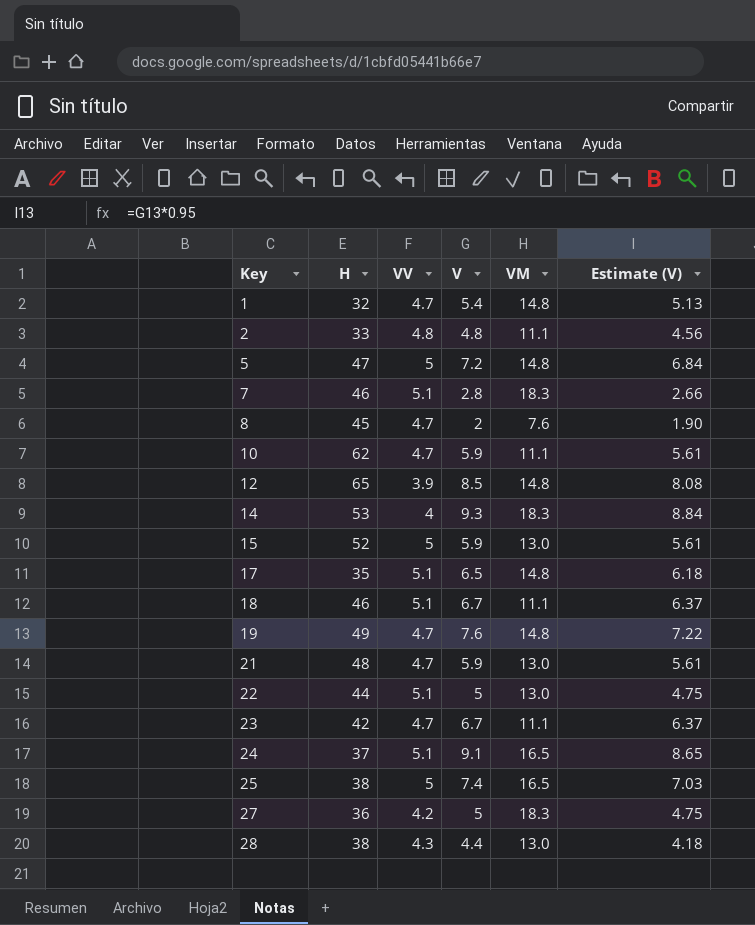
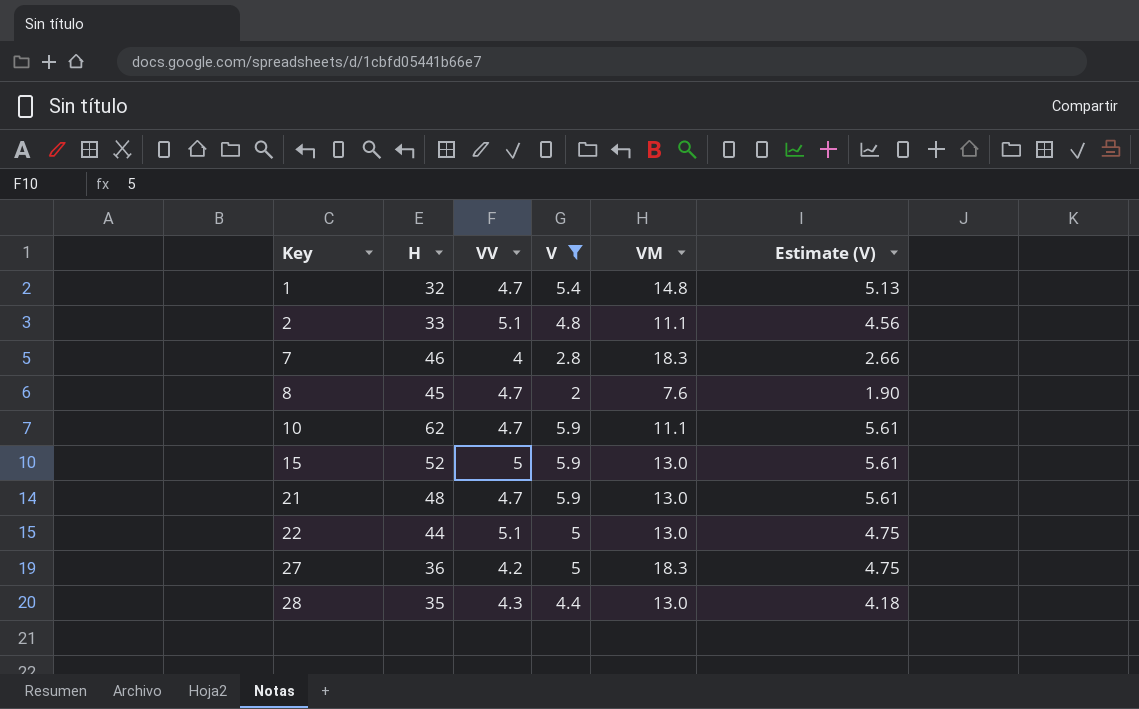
filter: none -> V <= 5.9
2 | VV: 4.8 -> 5.1
7 | VV: 5.1 -> 4
28 | H: 38 -> 35

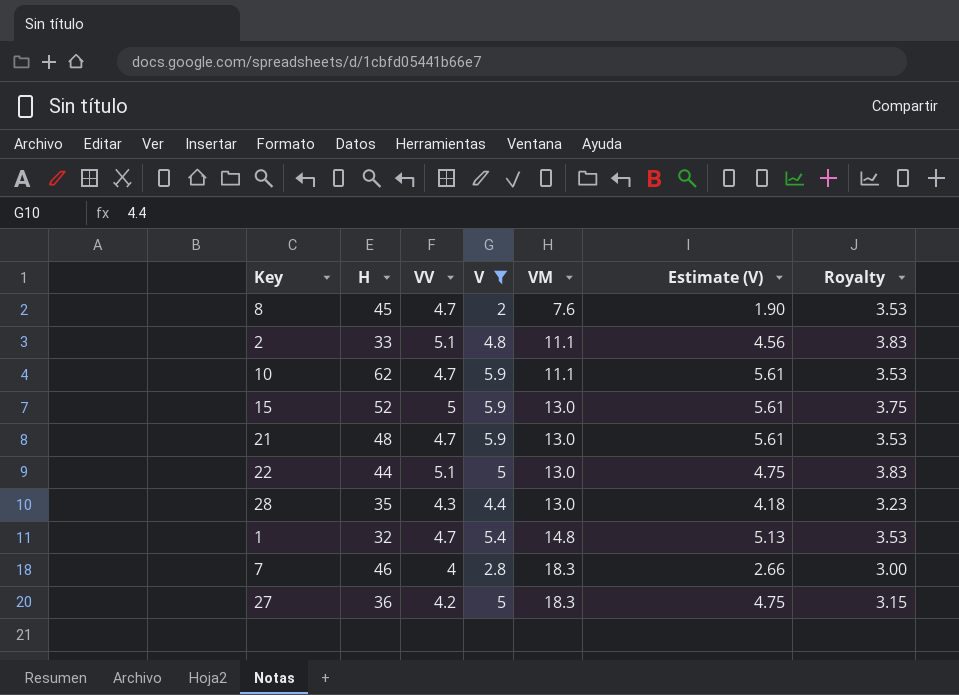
row order: Key ascending -> VM ascending
column Royalty | formula: none -> [VV] * 0.75

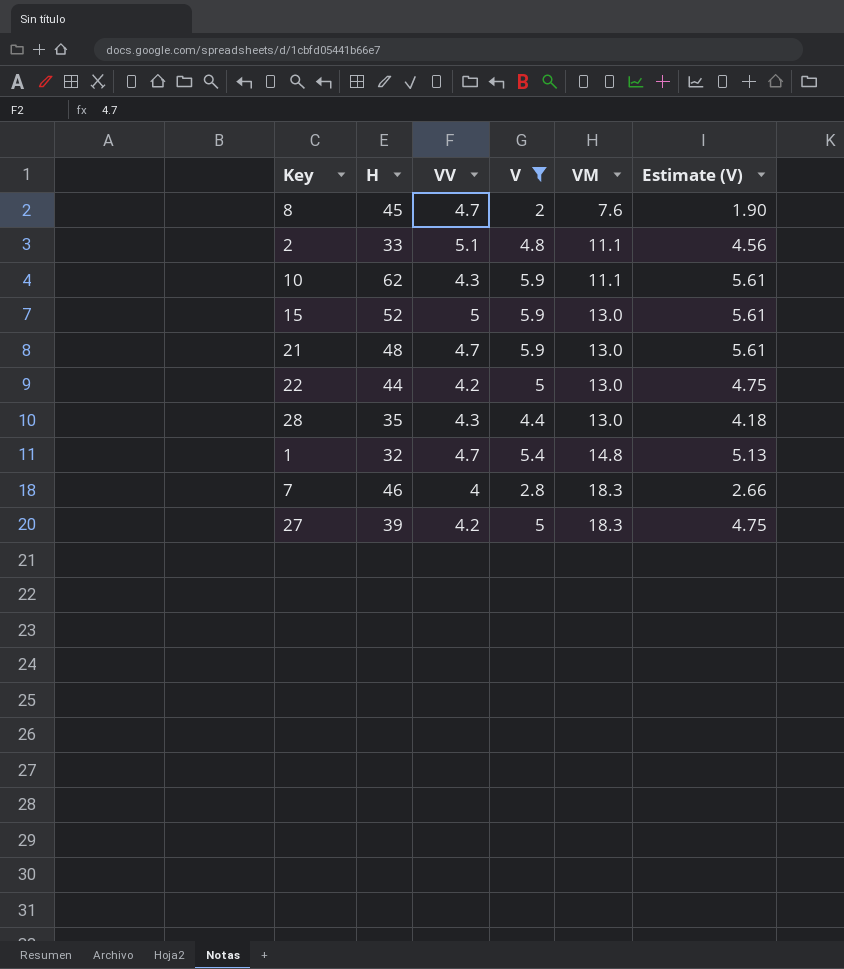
column Royalty | formula: [VV] * 0.75 -> none
10 | VV: 4.7 -> 4.3
22 | VV: 5.1 -> 4.2
27 | H: 36 -> 39

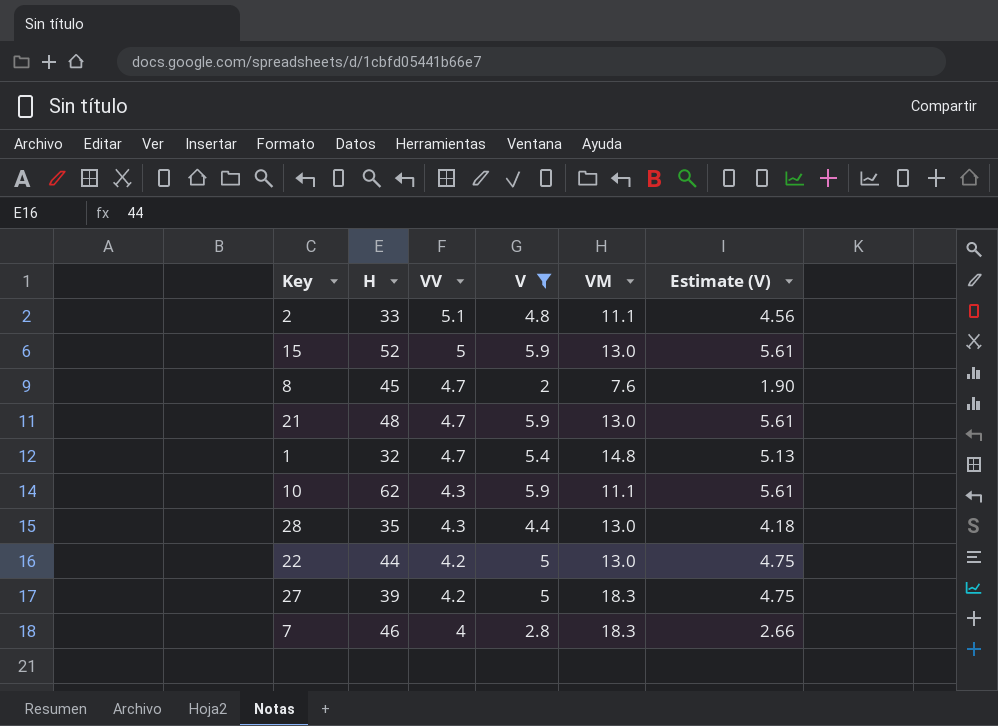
row order: VM ascending -> VV descending

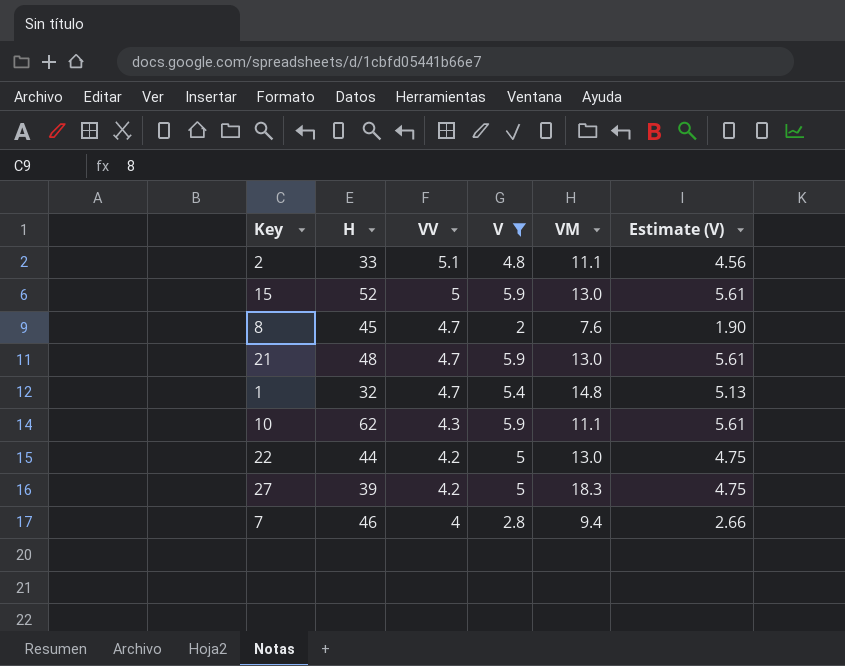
row 28: 35 | 4.3 | 4.4 | 13.0 | 4.18 -> none
7 | VM: 18.3 -> 9.4

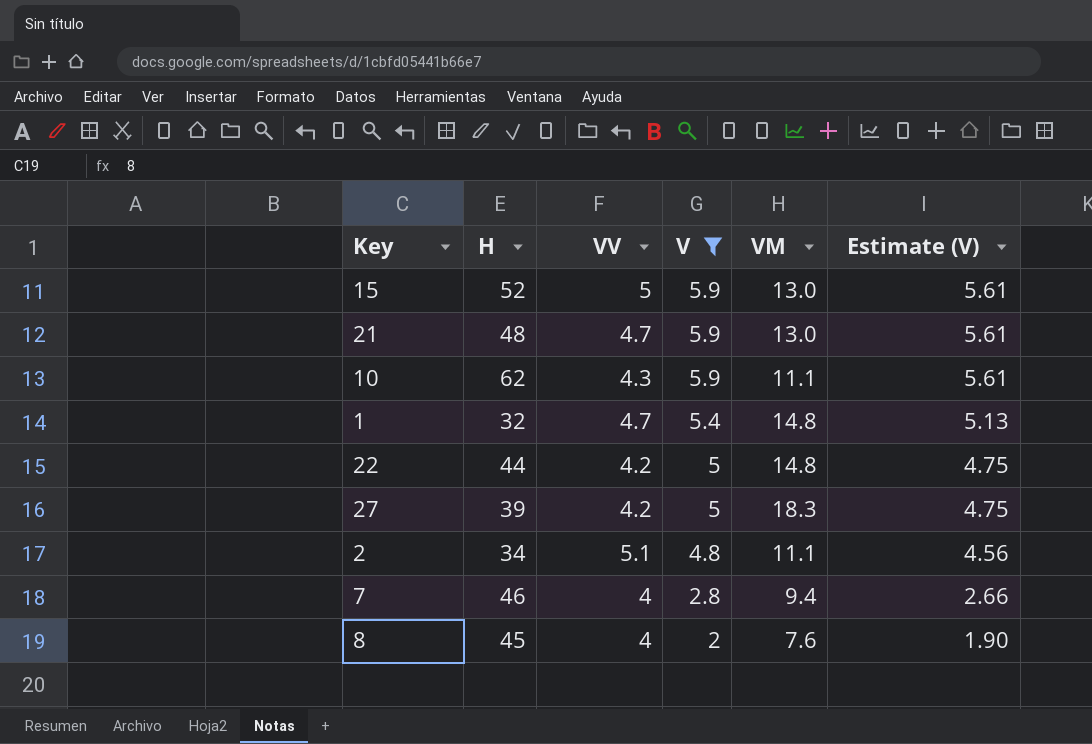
row order: VV descending -> V descending
22 | VM: 13.0 -> 14.8
2 | H: 33 -> 34
8 | VV: 4.7 -> 4

